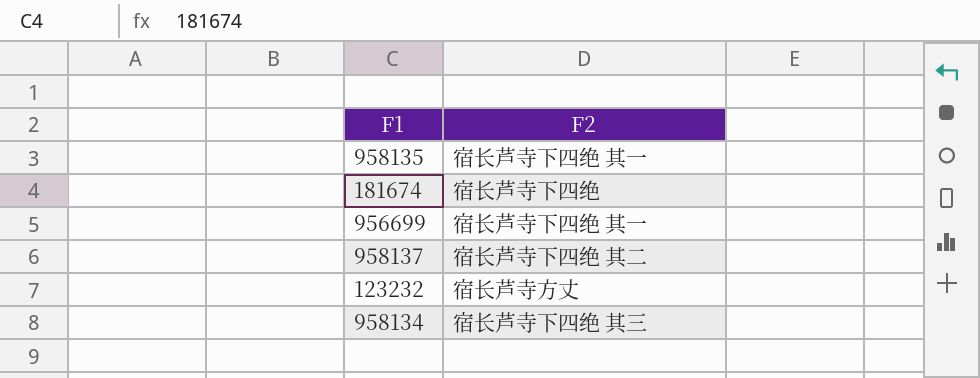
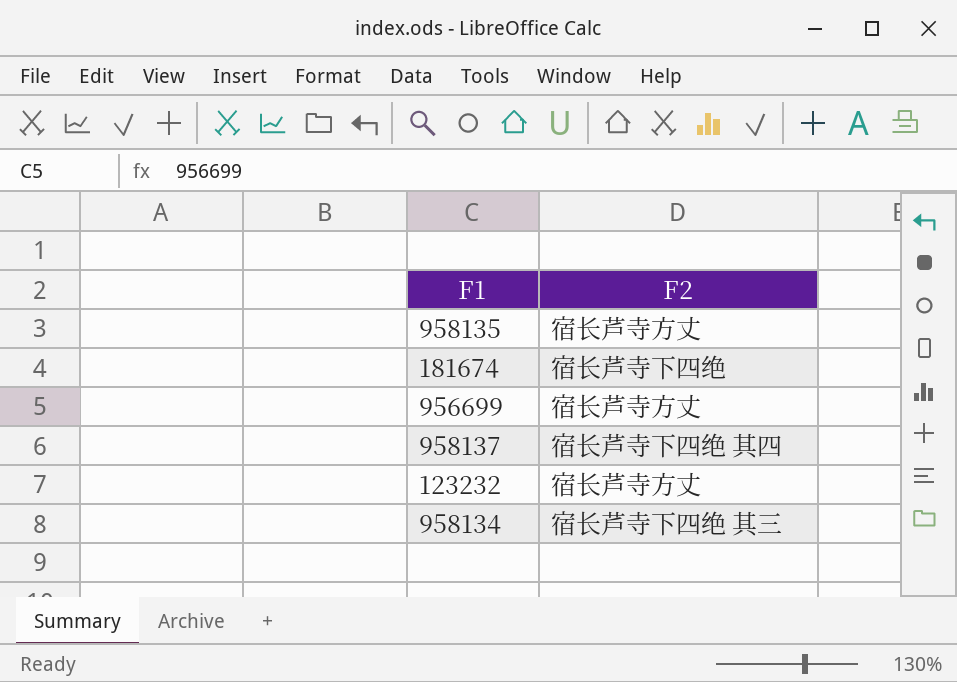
958135 | F2: 宿长芦寺下四绝 其一 -> 宿长芦寺方丈
956699 | F2: 宿长芦寺下四绝 其一 -> 宿长芦寺方丈
958137 | F2: 宿长芦寺下四绝 其二 -> 宿长芦寺下四绝 其四

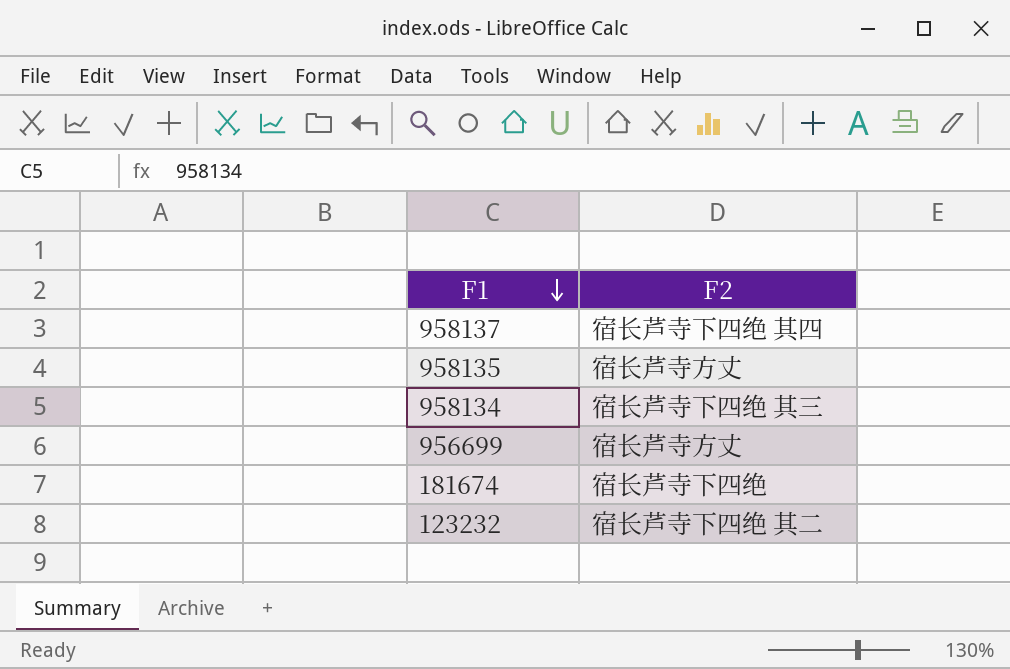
row order: none -> F1 descending
123232 | F2: 宿长芦寺方丈 -> 宿长芦寺下四绝 其二

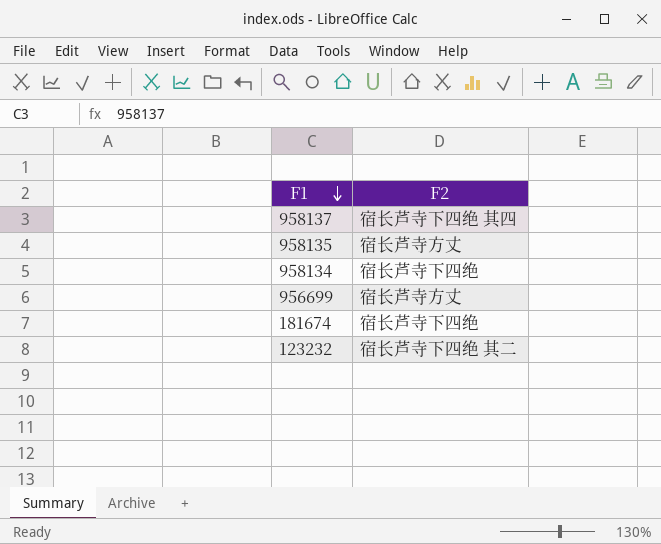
958134 | F2: 宿长芦寺下四绝 其三 -> 宿长芦寺下四绝

